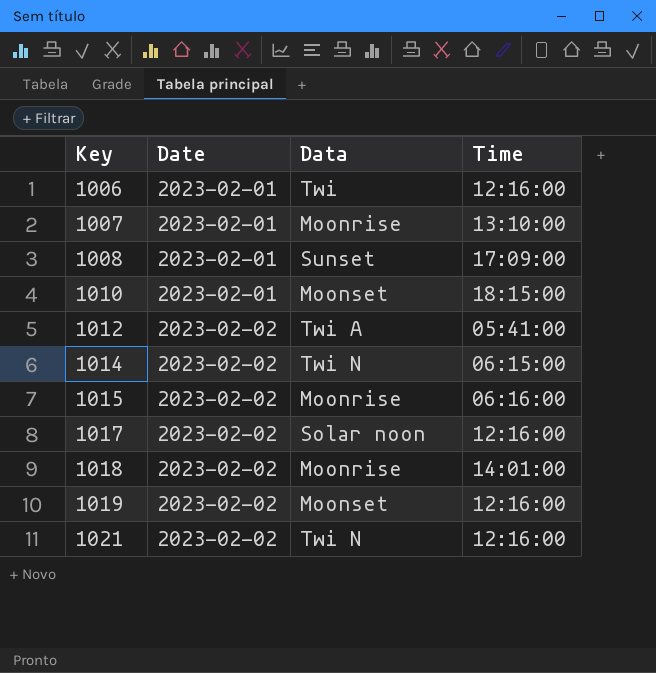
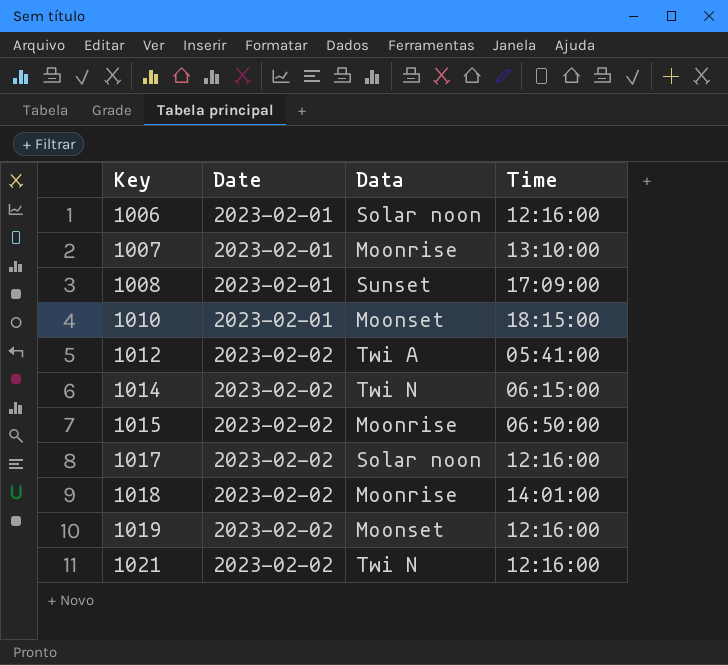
1006 | Data: Twi -> Solar noon
1015 | Time: 06:16:00 -> 06:50:00

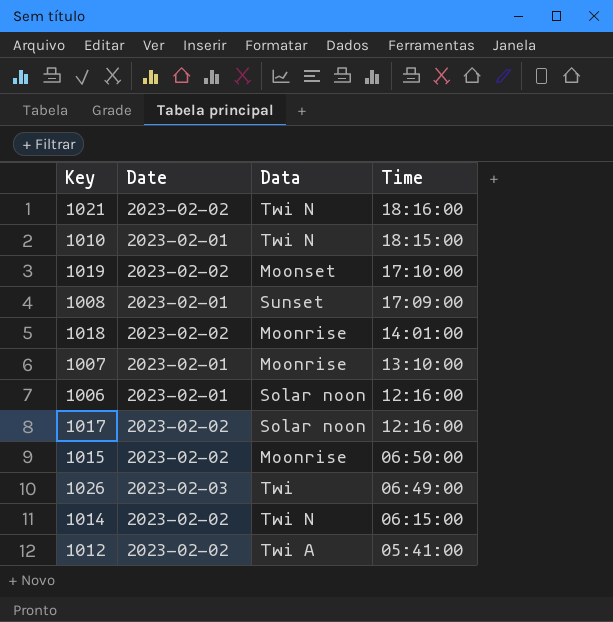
row order: Key ascending -> Time descending
1021 | Time: 12:16:00 -> 18:16:00
1010 | Data: Moonset -> Twi N
1019 | Time: 12:16:00 -> 17:10:00
row 1026: none -> 2023-02-03 | Twi | 06:49:00

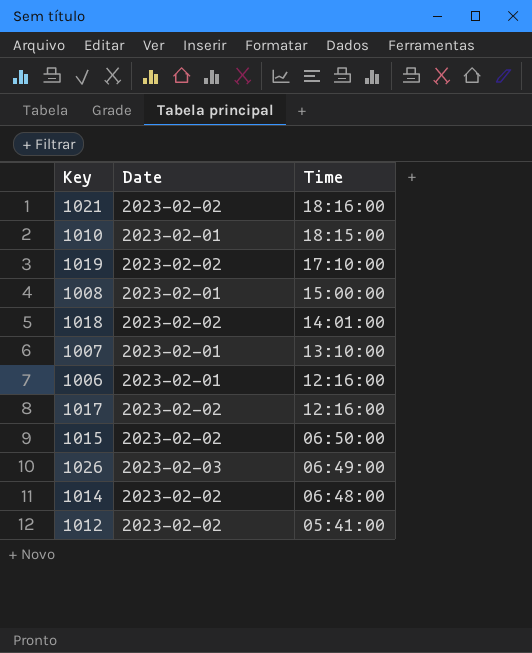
column Data | position: 3 -> none
1008 | Time: 17:09:00 -> 15:00:00
1014 | Time: 06:15:00 -> 06:48:00

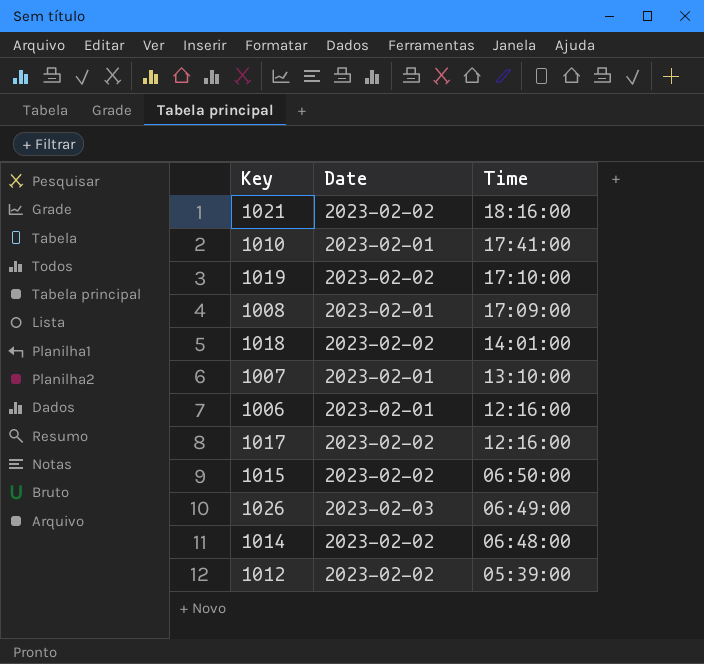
1010 | Time: 18:15:00 -> 17:41:00
1008 | Time: 15:00:00 -> 17:09:00
1012 | Time: 05:41:00 -> 05:39:00

